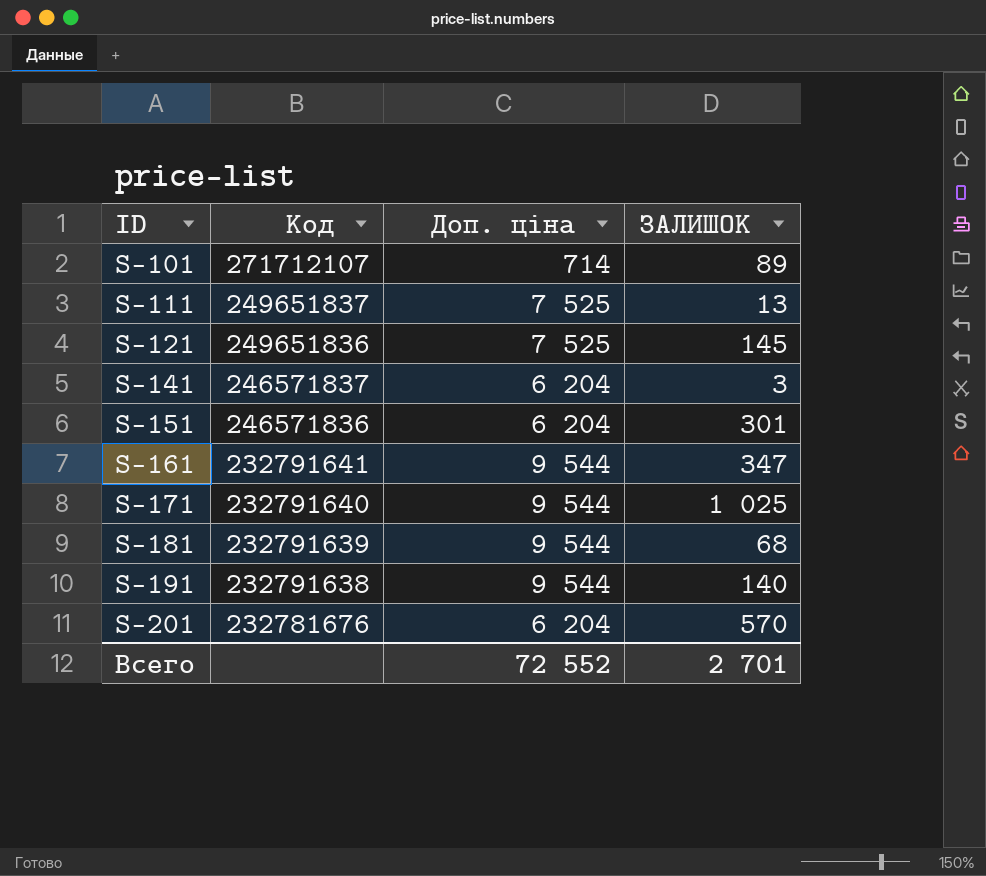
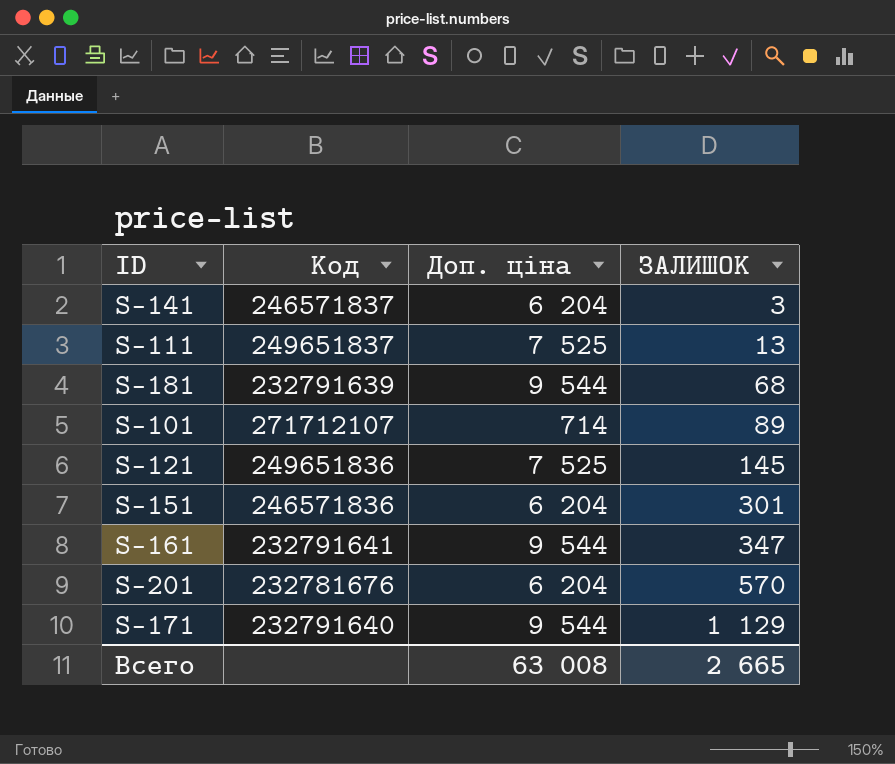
row order: ID ascending -> ЗАЛИШОК ascending
row S-191: 232791638 | 9 544 | 140 -> none
S-171 | ЗАЛИШОК: 1 025 -> 1 129
Всего | Доп. ціна: 72 552 -> 63 008
Всего | ЗАЛИШОК: 2 701 -> 2 665

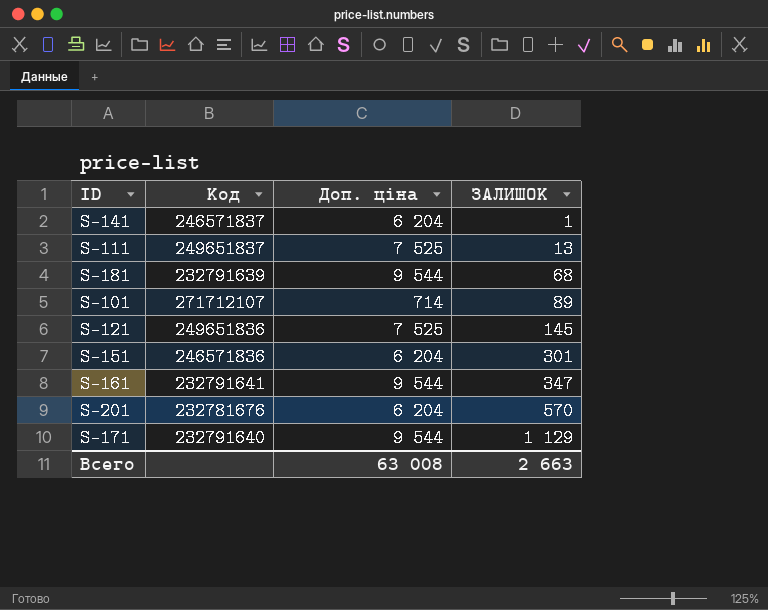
S-141 | ЗАЛИШОК: 3 -> 1
Всего | ЗАЛИШОК: 2 665 -> 2 663

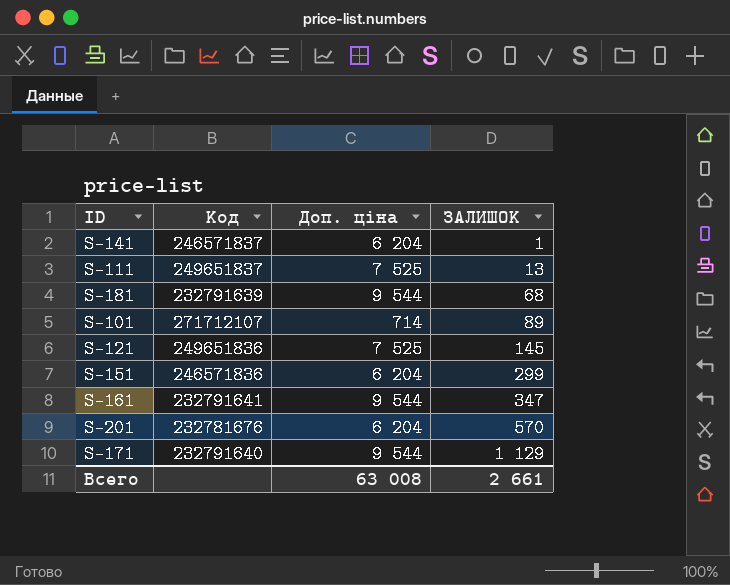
S-151 | ЗАЛИШОК: 301 -> 299
Всего | ЗАЛИШОК: 2 663 -> 2 661

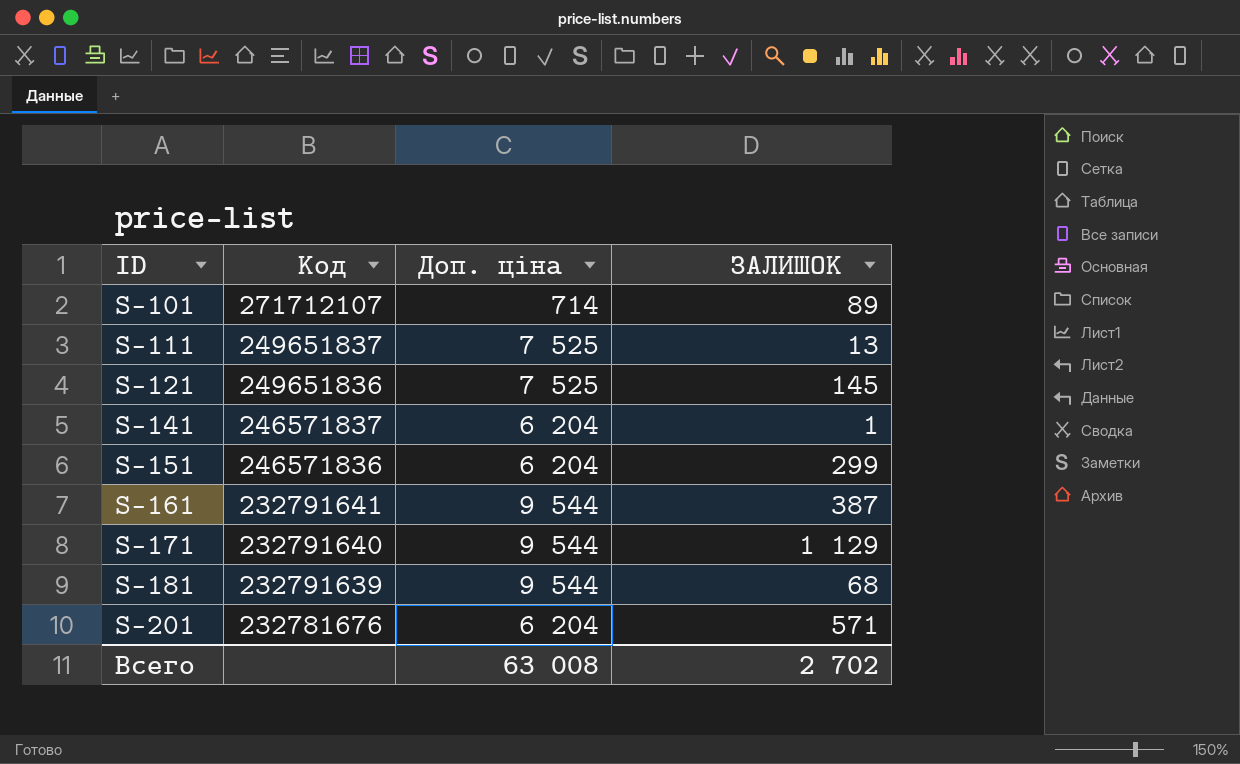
row order: ЗАЛИШОК ascending -> ID ascending
S-161 | ЗАЛИШОК: 347 -> 387
S-201 | ЗАЛИШОК: 570 -> 571
Всего | ЗАЛИШОК: 2 661 -> 2 702

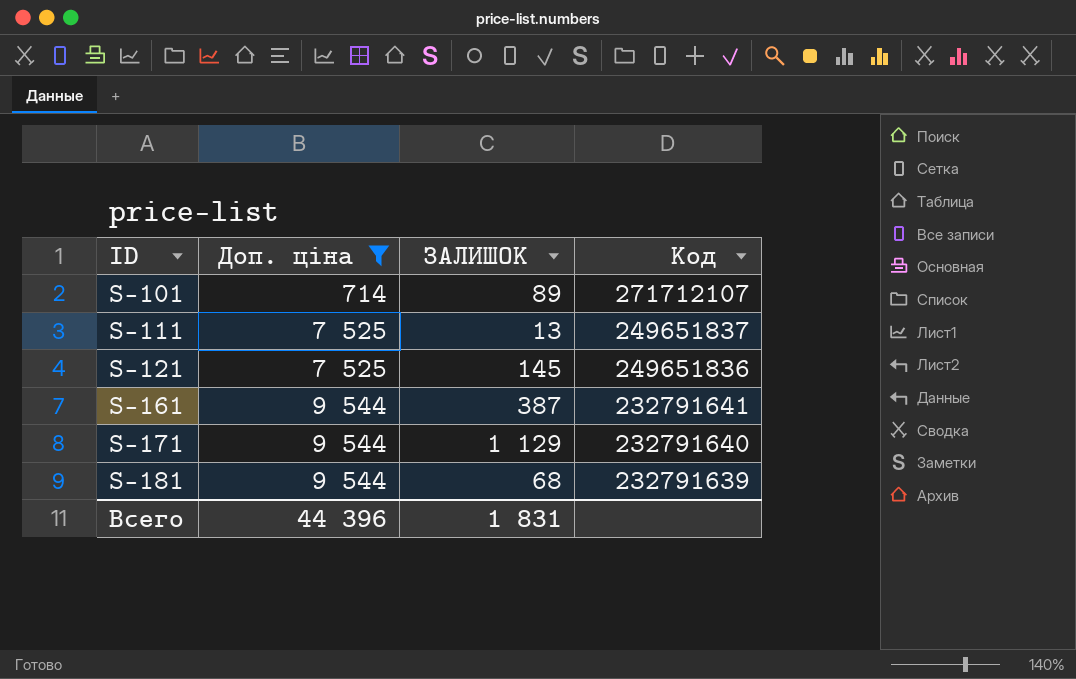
filter: none -> Доп. ціна != 6 204
column Код | position: 2 -> 4
Всего | Доп. ціна: 63 008 -> 44 396
Всего | ЗАЛИШОК: 2 702 -> 1 831

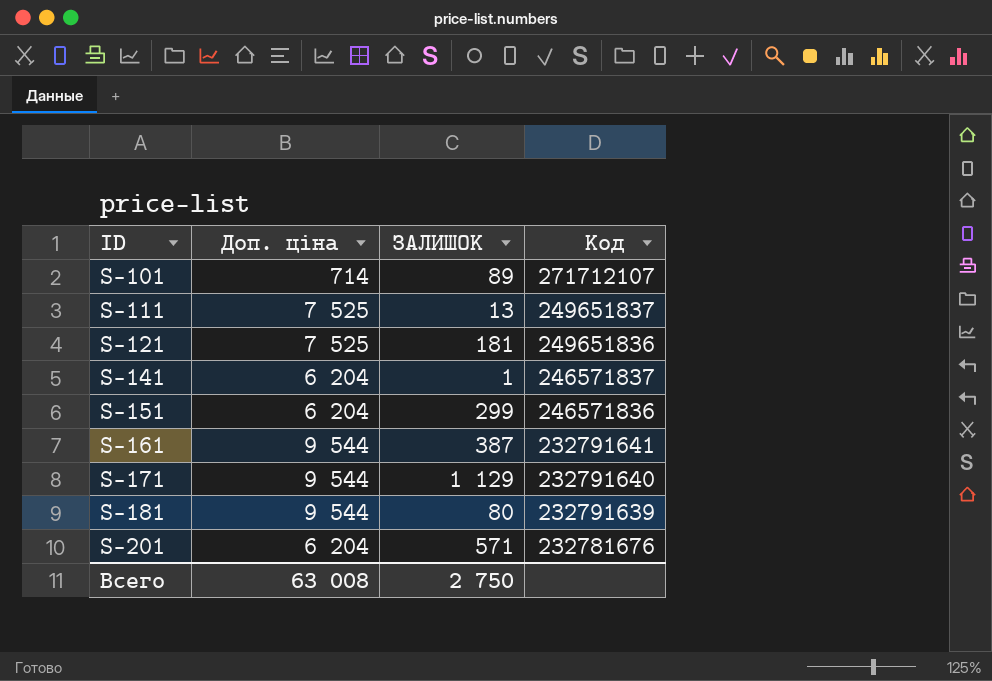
filter: Доп. ціна != 6 204 -> none
S-121 | ЗАЛИШОК: 145 -> 181
S-181 | ЗАЛИШОК: 68 -> 80
Всего | Доп. ціна: 44 396 -> 63 008
Всего | ЗАЛИШОК: 1 831 -> 2 750

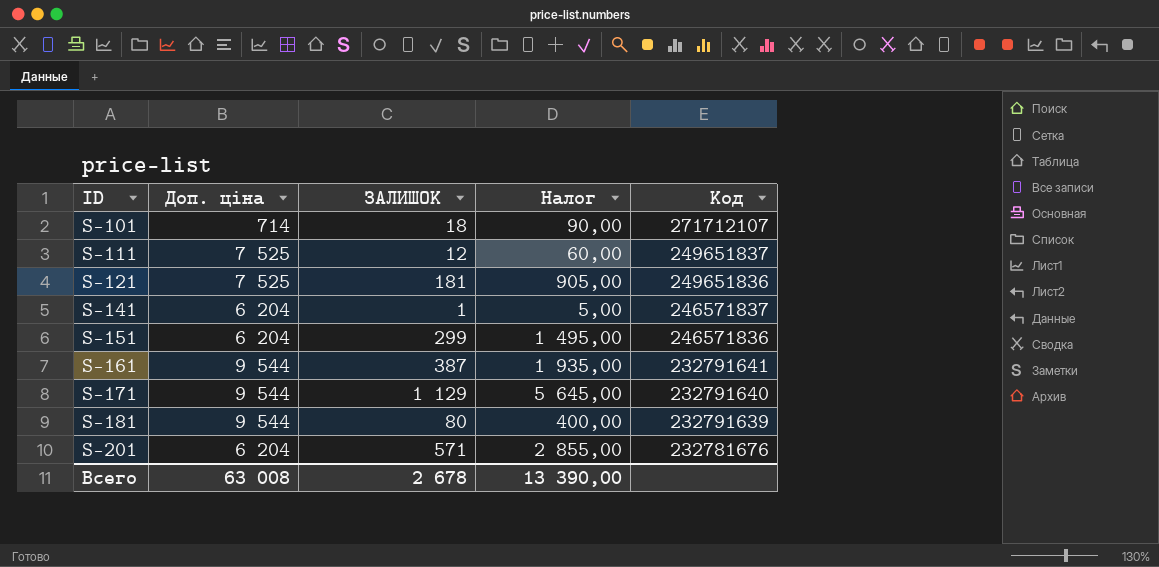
column Налог | formula: none -> [ЗАЛИШОК] * 5
S-101 | ЗАЛИШОК: 89 -> 18
S-111 | ЗАЛИШОК: 13 -> 12
Всего | ЗАЛИШОК: 2 750 -> 2 678

